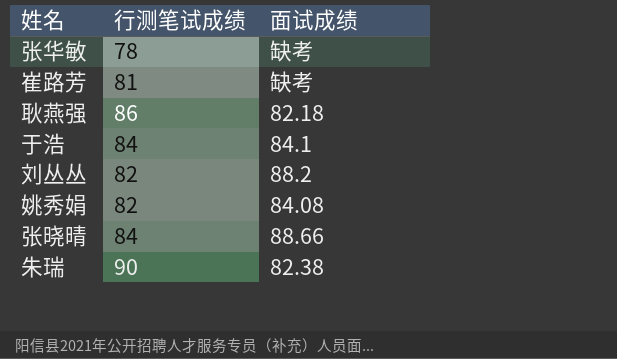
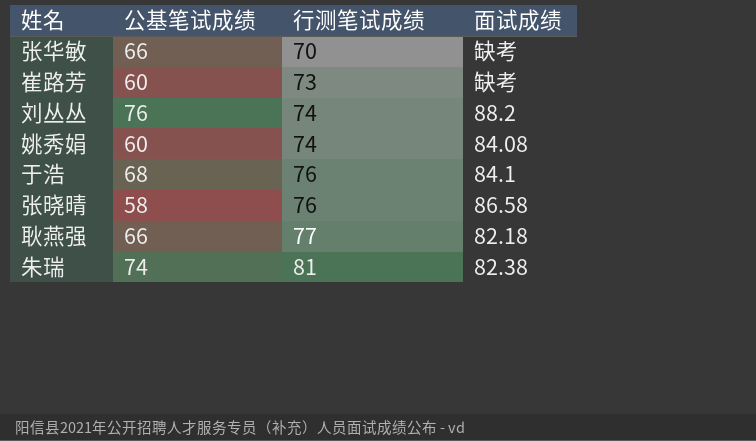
row order: none -> 行测笔试成绩 ascending
column 公基笔试成绩 | position: none -> 2
张华敏 | 行测笔试成绩: 78 -> 70
崔路芳 | 行测笔试成绩: 81 -> 73
刘丛丛 | 行测笔试成绩: 82 -> 74
姚秀娟 | 行测笔试成绩: 82 -> 74
于浩 | 行测笔试成绩: 84 -> 76
张晓晴 | 行测笔试成绩: 84 -> 76
张晓晴 | 面试成绩: 88.66 -> 86.58
耿燕强 | 行测笔试成绩: 86 -> 77
朱瑞 | 行测笔试成绩: 90 -> 81

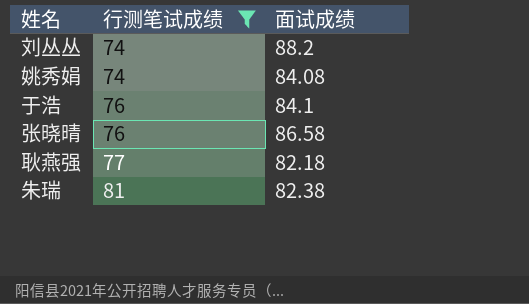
filter: none -> 行测笔试成绩 >= 74
column 公基笔试成绩 | position: 2 -> none

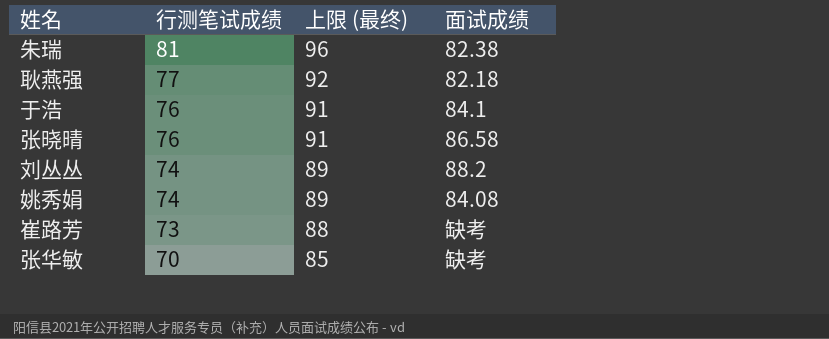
filter: 行测笔试成绩 >= 74 -> none
row order: 行测笔试成绩 ascending -> 行测笔试成绩 descending
column 上限 (最终) | formula: none -> [行测笔试成绩] + 15

